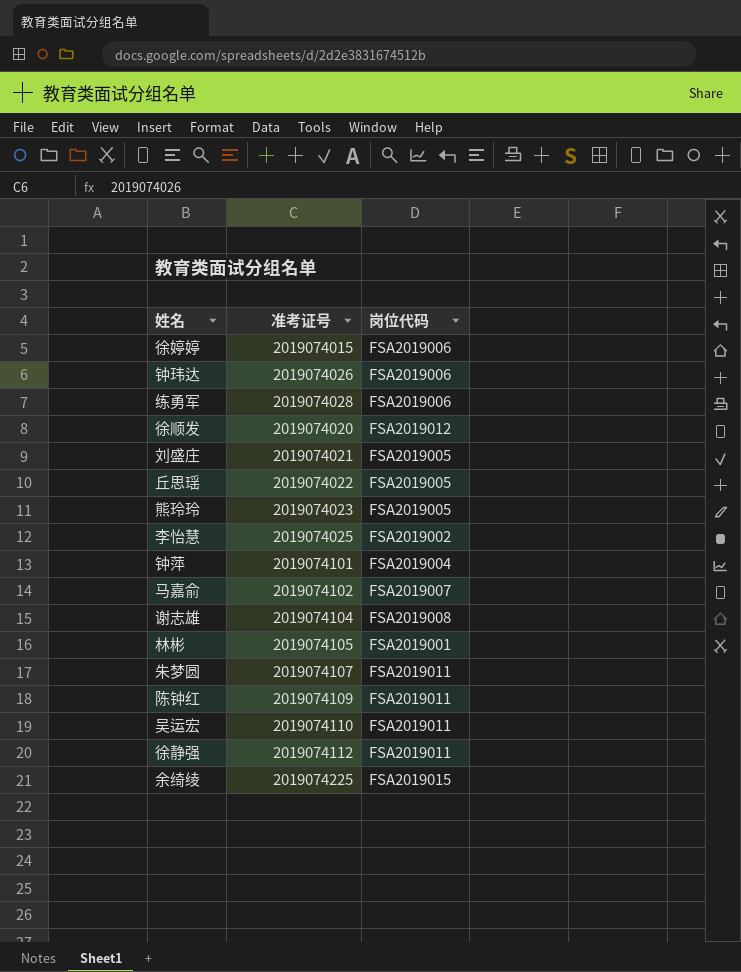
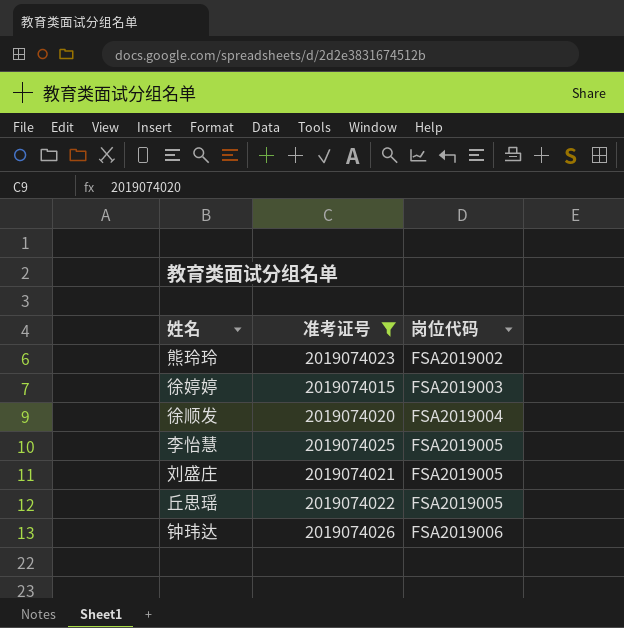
filter: none -> 准考证号 <= 2019074026
row order: none -> 岗位代码 ascending
熊玲玲 | 岗位代码: FSA2019005 -> FSA2019002
徐婷婷 | 岗位代码: FSA2019006 -> FSA2019003
徐顺发 | 岗位代码: FSA2019012 -> FSA2019004
李怡慧 | 岗位代码: FSA2019002 -> FSA2019005

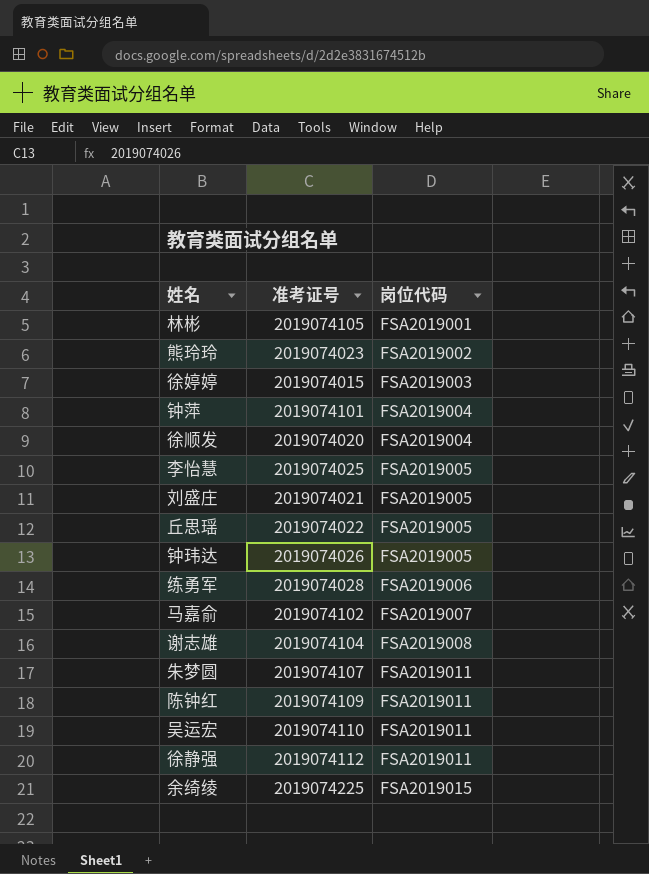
filter: 准考证号 <= 2019074026 -> none
钟玮达 | 岗位代码: FSA2019006 -> FSA2019005

